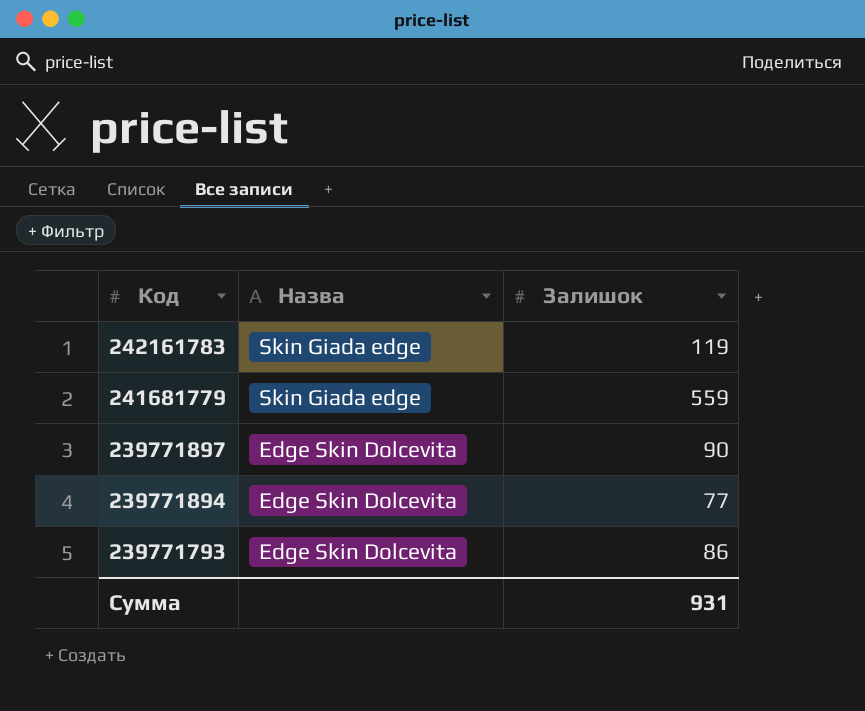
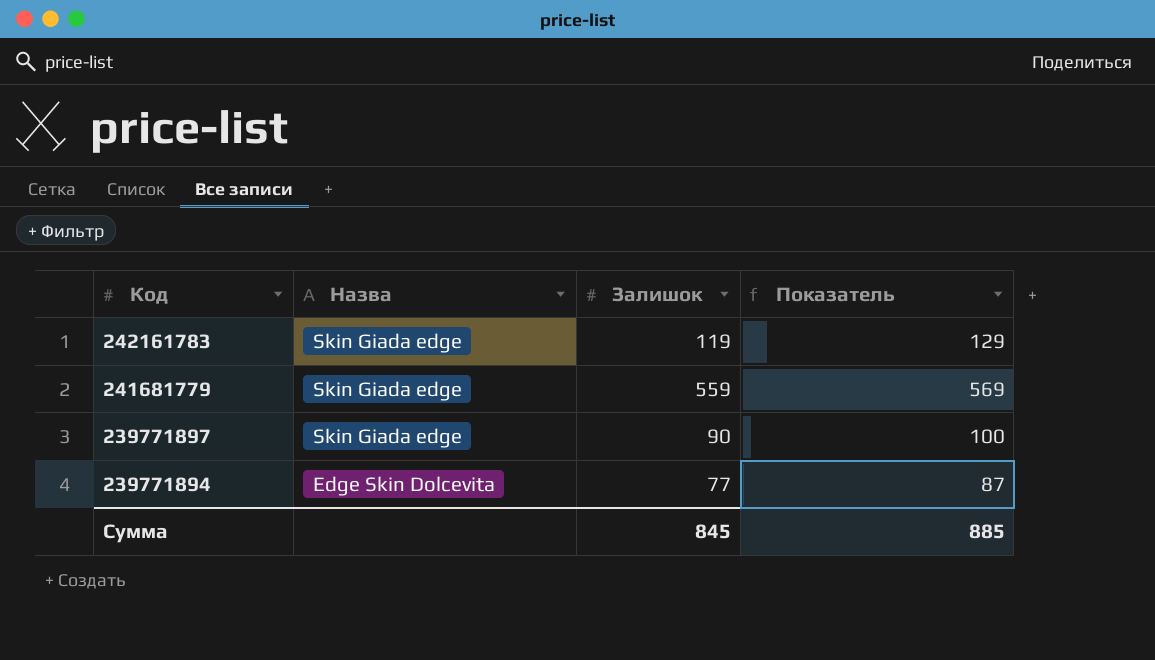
column Показатель | formula: none -> [Залишок] + 10
row 239771793: Edge Skin Dolcevita | 86 -> none
239771897 | Назва: Edge Skin Dolcevita -> Skin Giada edge
Сумма | Залишок: 931 -> 845

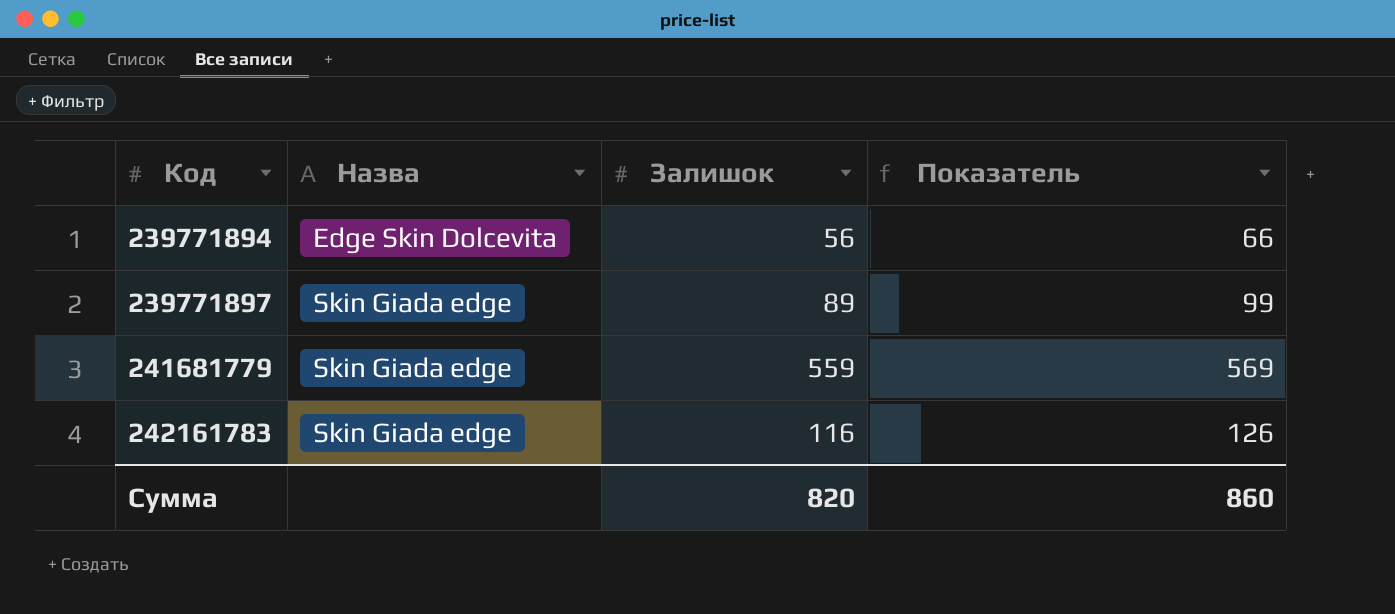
row order: Код descending -> Код ascending
239771894 | Залишок: 77 -> 56
239771894 | Показатель: 87 -> 66
239771897 | Залишок: 90 -> 89
239771897 | Показатель: 100 -> 99
242161783 | Залишок: 119 -> 116
242161783 | Показатель: 129 -> 126
Сумма | Залишок: 845 -> 820
Сумма | Показатель: 885 -> 860

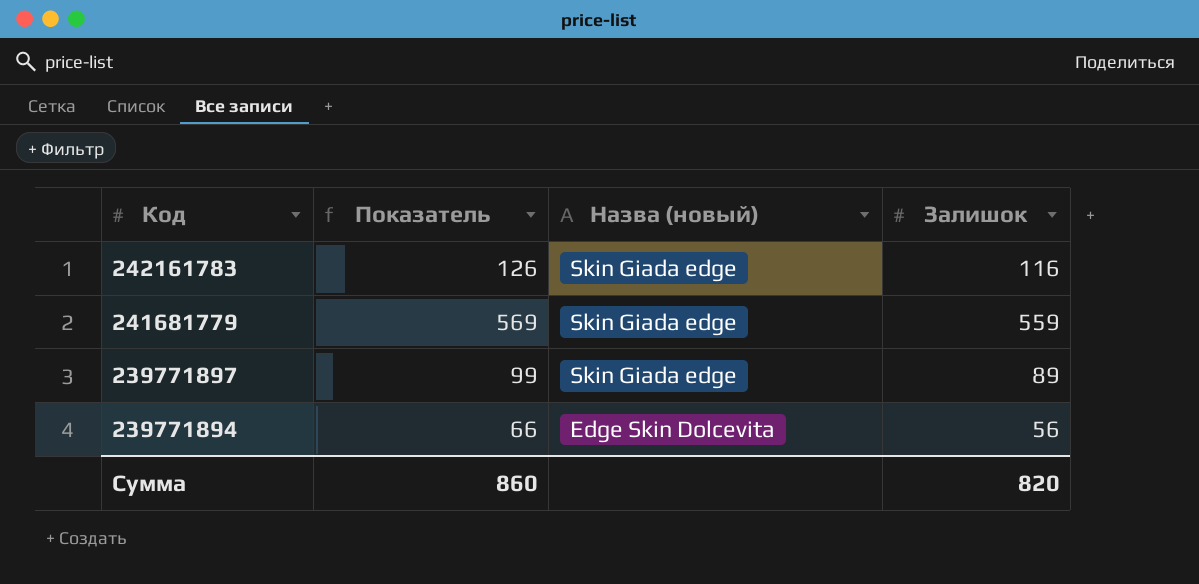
row order: Код ascending -> Код descending
column Показатель | position: 4 -> 2
column name: Назва -> Назва (новый)

